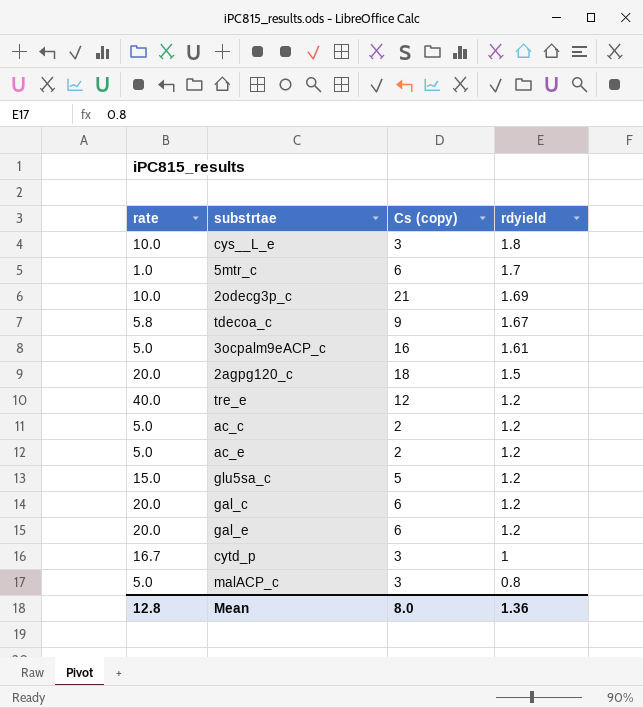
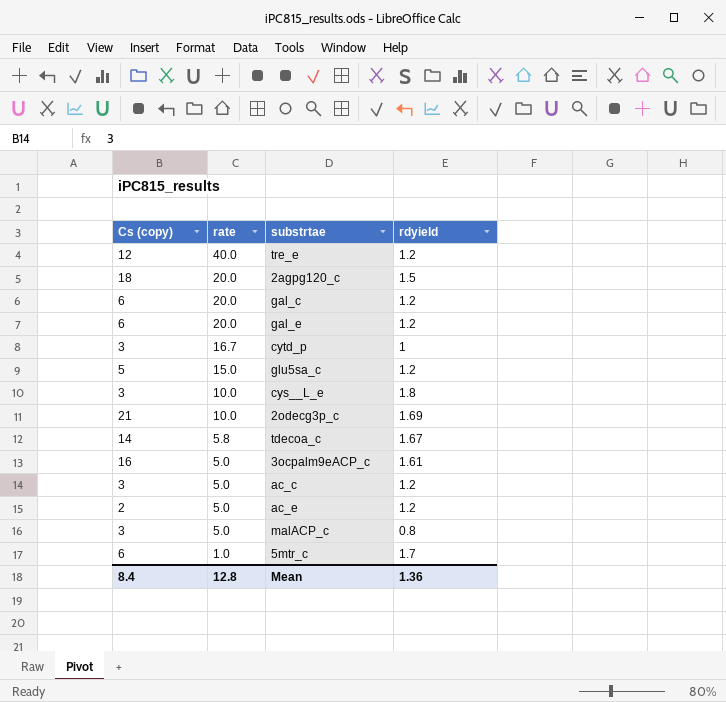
row order: rdyield descending -> rate descending
column Cs (copy) | position: 3 -> 1
tdecoa_c | Cs (copy): 9 -> 14
ac_c | Cs (copy): 2 -> 3
Mean | Cs (copy): 8.0 -> 8.4

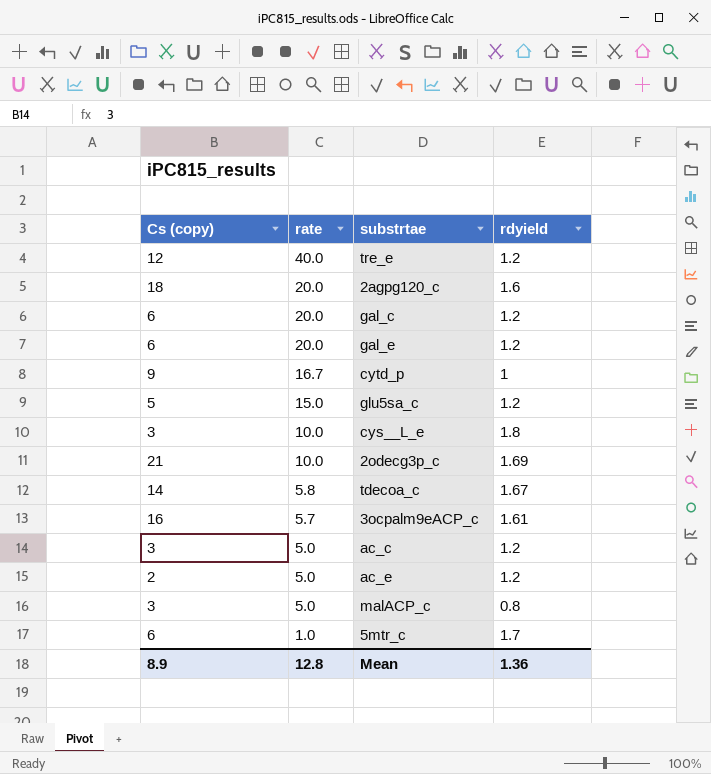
2agpg120_c | rdyield: 1.5 -> 1.6
cytd_p | Cs (copy): 3 -> 9
3ocpalm9eACP_c | rate: 5.0 -> 5.7
Mean | Cs (copy): 8.4 -> 8.9

